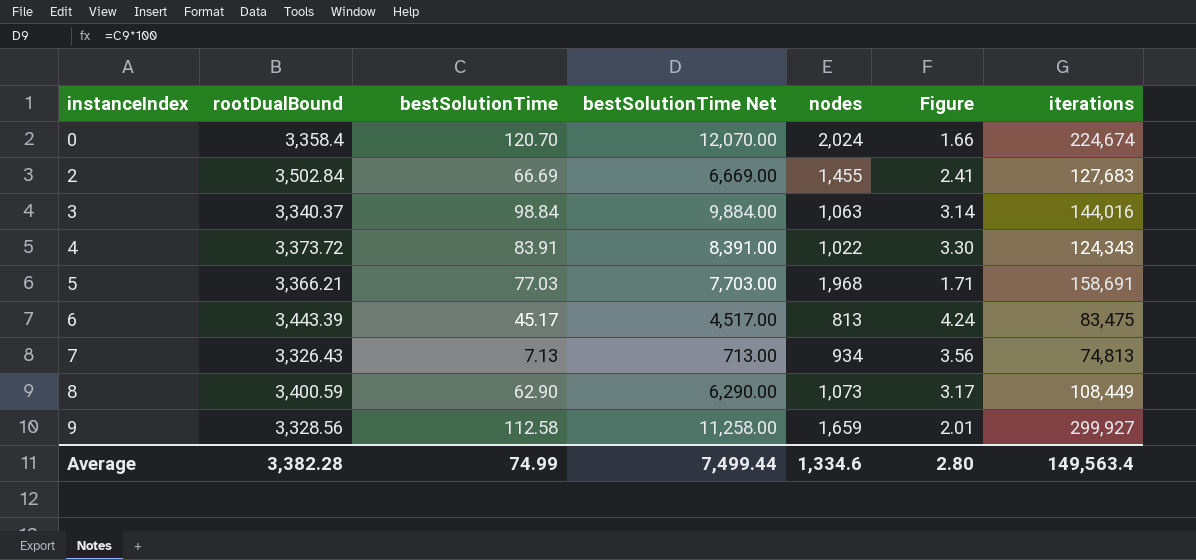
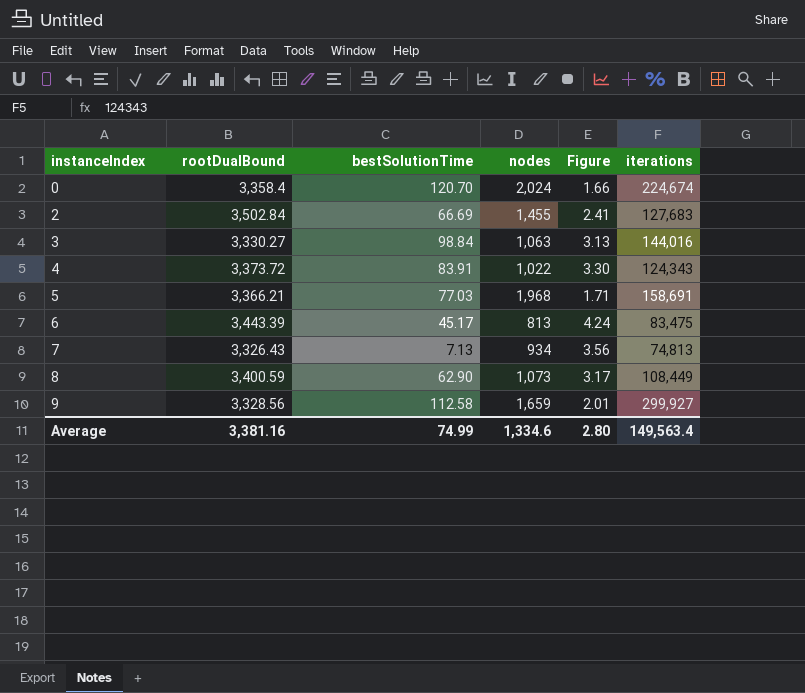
column bestSolutionTime Net | formula: [bestSolutionTime] * 100 -> none
3 | rootDualBound: 3,340.37 -> 3,330.27
3 | Figure: 3.14 -> 3.13
Average | rootDualBound: 3,382.28 -> 3,381.16

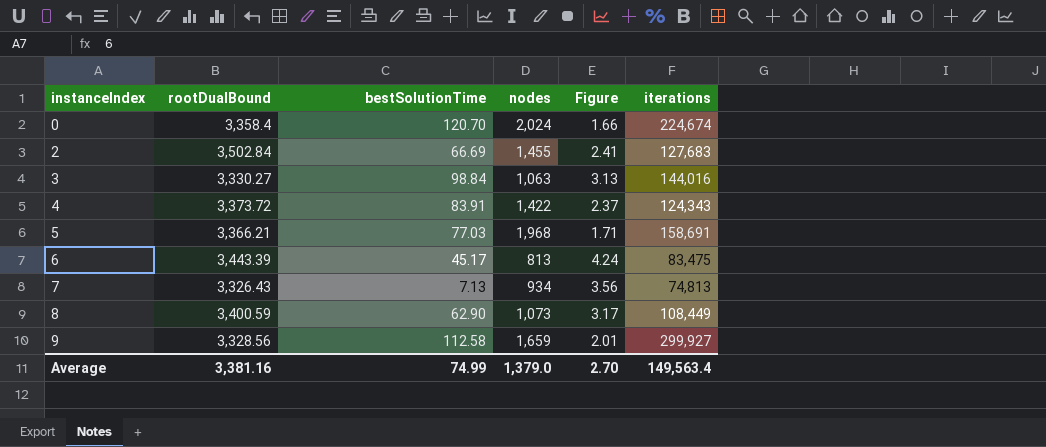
4 | nodes: 1,022 -> 1,422
4 | Figure: 3.30 -> 2.37
Average | nodes: 1,334.6 -> 1,379.0
Average | Figure: 2.80 -> 2.70

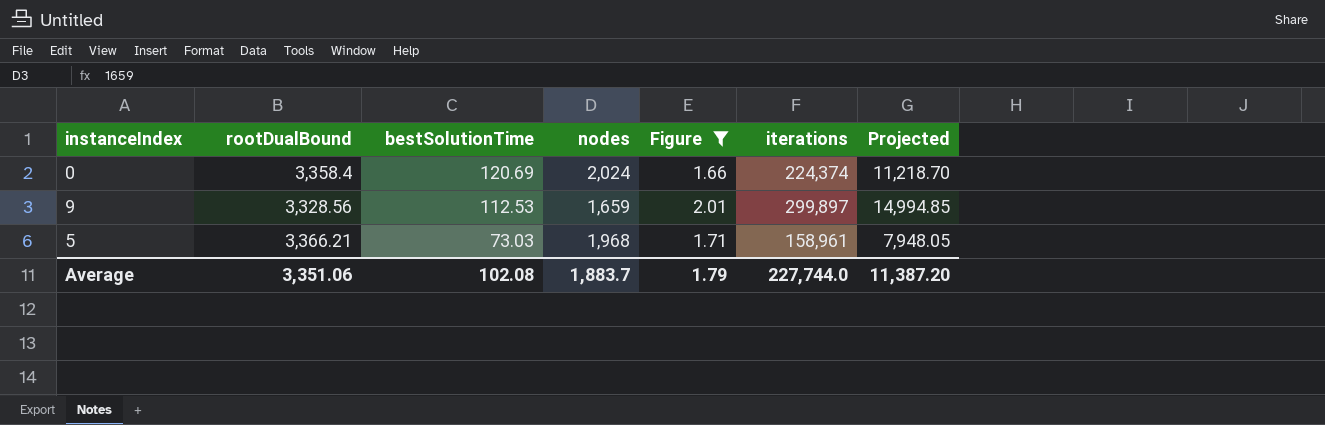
filter: none -> Figure <= 2.01
row order: instanceIndex ascending -> bestSolutionTime descending
column Projected | formula: none -> [iterations] * 0.05
0 | bestSolutionTime: 120.70 -> 120.69
0 | iterations: 224,674 -> 224,374
9 | bestSolutionTime: 112.58 -> 112.53
9 | iterations: 299,927 -> 299,897
5 | bestSolutionTime: 77.03 -> 73.03
5 | iterations: 158,691 -> 158,961
Average | rootDualBound: 3,381.16 -> 3,351.06
Average | bestSolutionTime: 74.99 -> 102.08
Average | nodes: 1,379.0 -> 1,883.7
Average | Figure: 2.70 -> 1.79
Average | iterations: 149,563.4 -> 227,744.0

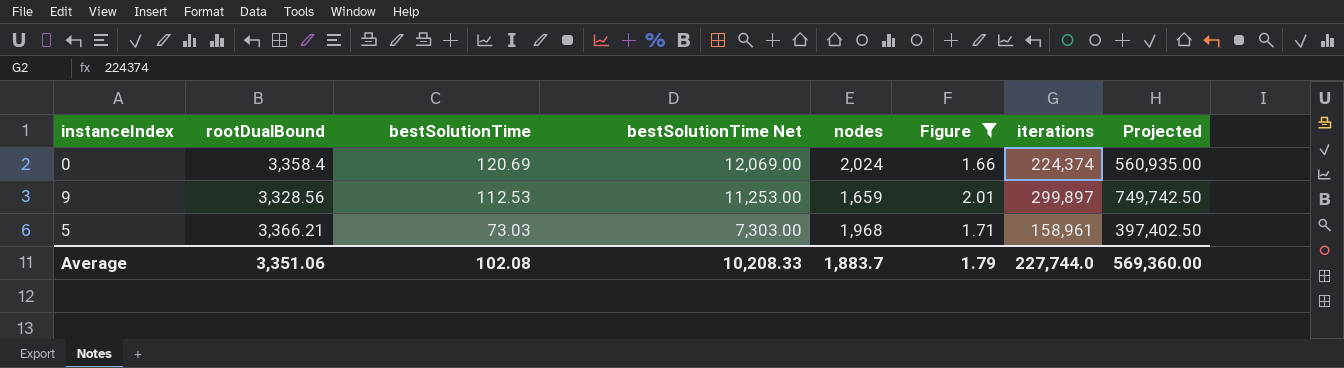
column bestSolutionTime Net | formula: none -> [bestSolutionTime] * 100
column Projected | formula: [iterations] * 0.05 -> [iterations] * 2.5
Average | Projected: 11,387.20 -> 569,360.00

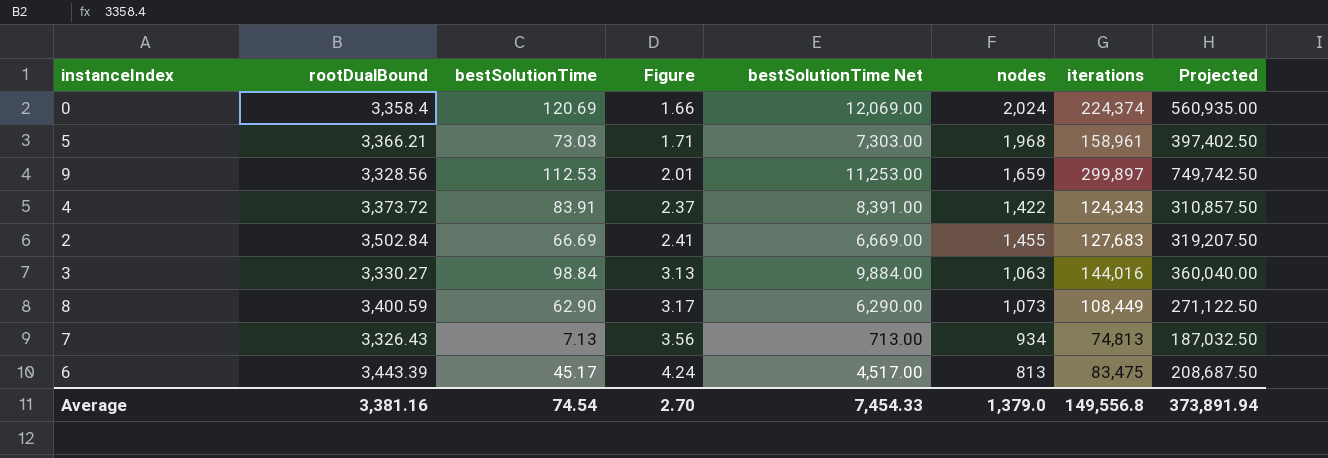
filter: Figure <= 2.01 -> none
row order: bestSolutionTime descending -> Figure ascending
column Figure | position: 6 -> 4
Average | rootDualBound: 3,351.06 -> 3,381.16
Average | bestSolutionTime: 102.08 -> 74.54
Average | Figure: 1.79 -> 2.70
Average | bestSolutionTime Net: 10,208.33 -> 7,454.33
Average | nodes: 1,883.7 -> 1,379.0
Average | iterations: 227,744.0 -> 149,556.8
Average | Projected: 569,360.00 -> 373,891.94

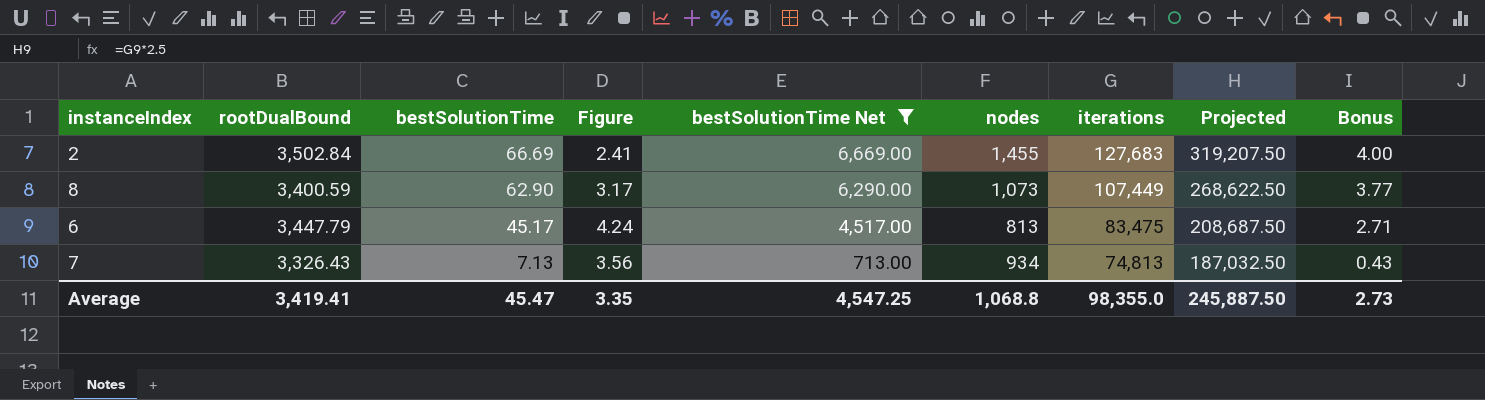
filter: none -> bestSolutionTime Net <= 6,669.00
row order: Figure ascending -> bestSolutionTime descending
column Bonus | formula: none -> [bestSolutionTime] * 0.06
8 | iterations: 108,449 -> 107,449
8 | Projected: 271,122.50 -> 268,622.50
6 | rootDualBound: 3,443.39 -> 3,447.79
Average | rootDualBound: 3,381.16 -> 3,419.41
Average | bestSolutionTime: 74.54 -> 45.47
Average | Figure: 2.70 -> 3.35
Average | bestSolutionTime Net: 7,454.33 -> 4,547.25
Average | nodes: 1,379.0 -> 1,068.8
Average | iterations: 149,556.8 -> 98,355.0
Average | Projected: 373,891.94 -> 245,887.50

